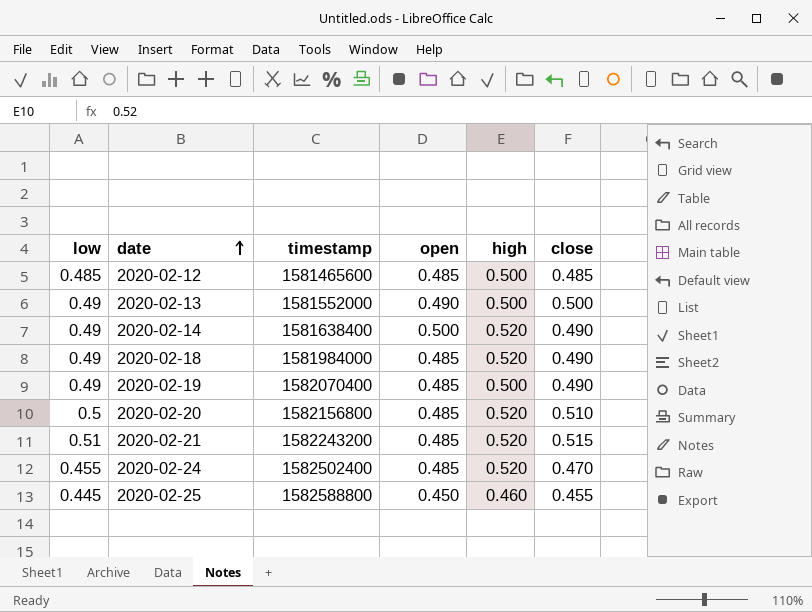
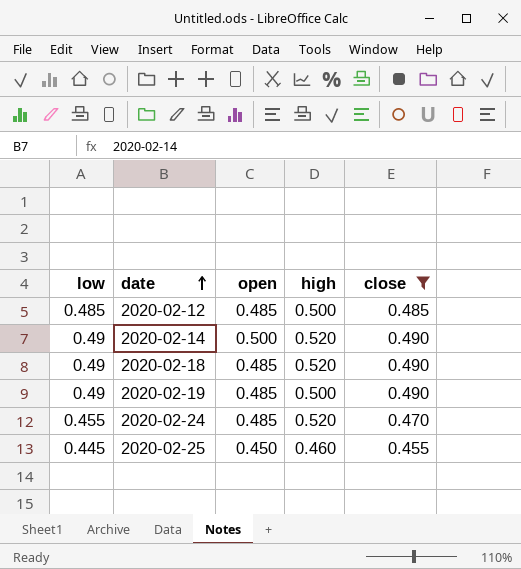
filter: none -> close <= 0.490
column timestamp | position: 3 -> none

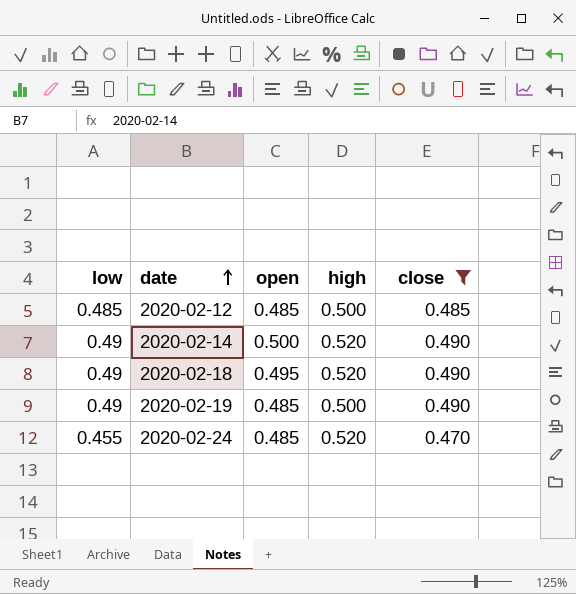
row 2020-02-25: 0.445 | 0.450 | 0.460 | 0.455 -> none
2020-02-18 | open: 0.485 -> 0.495

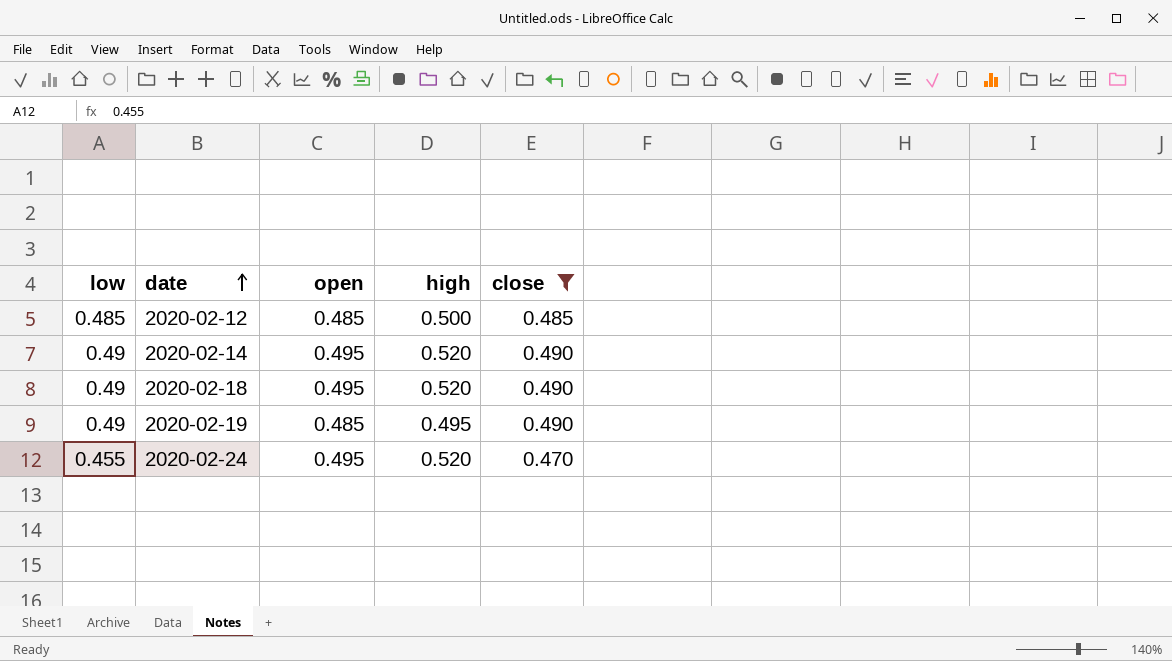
2020-02-14 | open: 0.500 -> 0.495
2020-02-19 | high: 0.500 -> 0.495
2020-02-24 | open: 0.485 -> 0.495

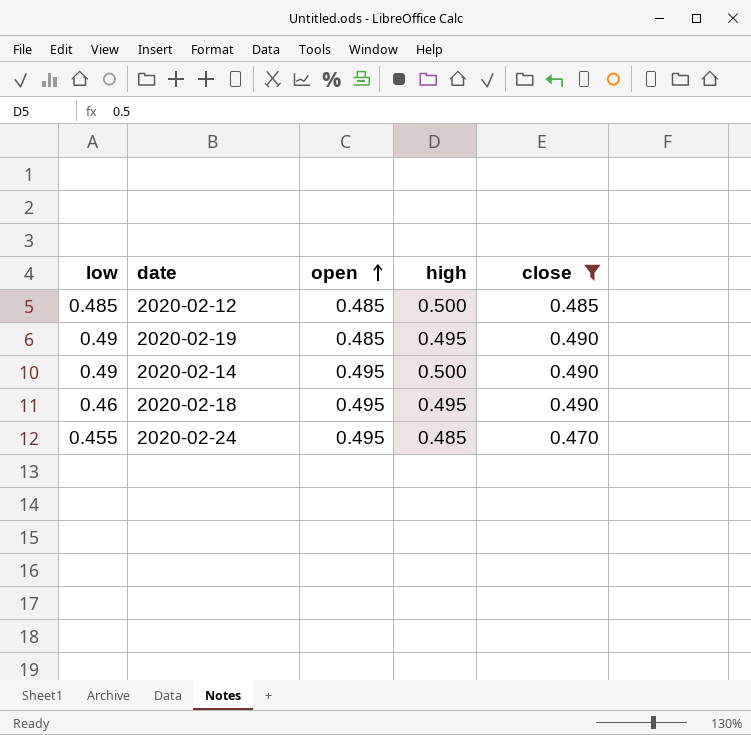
row order: date ascending -> open ascending
2020-02-14 | high: 0.520 -> 0.500
2020-02-18 | low: 0.49 -> 0.46
2020-02-18 | high: 0.520 -> 0.495
2020-02-24 | high: 0.520 -> 0.485

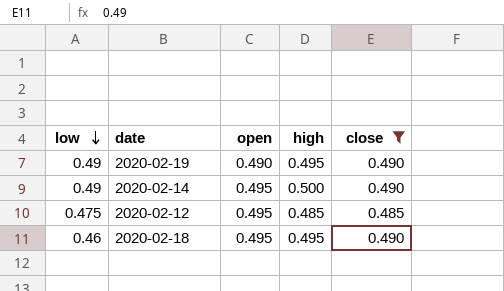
row order: open ascending -> low descending
row 2020-02-24: 0.455 | 0.495 | 0.485 | 0.470 -> none
2020-02-19 | open: 0.485 -> 0.490
2020-02-12 | low: 0.485 -> 0.475
2020-02-12 | open: 0.485 -> 0.495
2020-02-12 | high: 0.500 -> 0.485

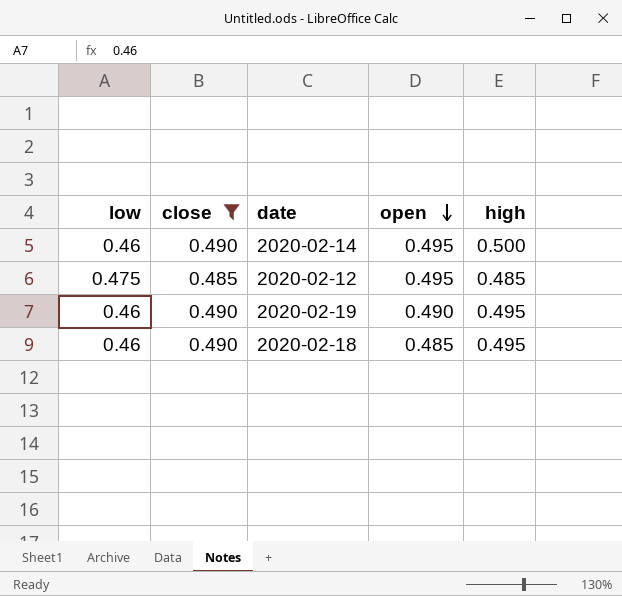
row order: low descending -> open descending
column close | position: 5 -> 2
2020-02-14 | low: 0.49 -> 0.46
2020-02-19 | low: 0.49 -> 0.46
2020-02-18 | open: 0.495 -> 0.485

